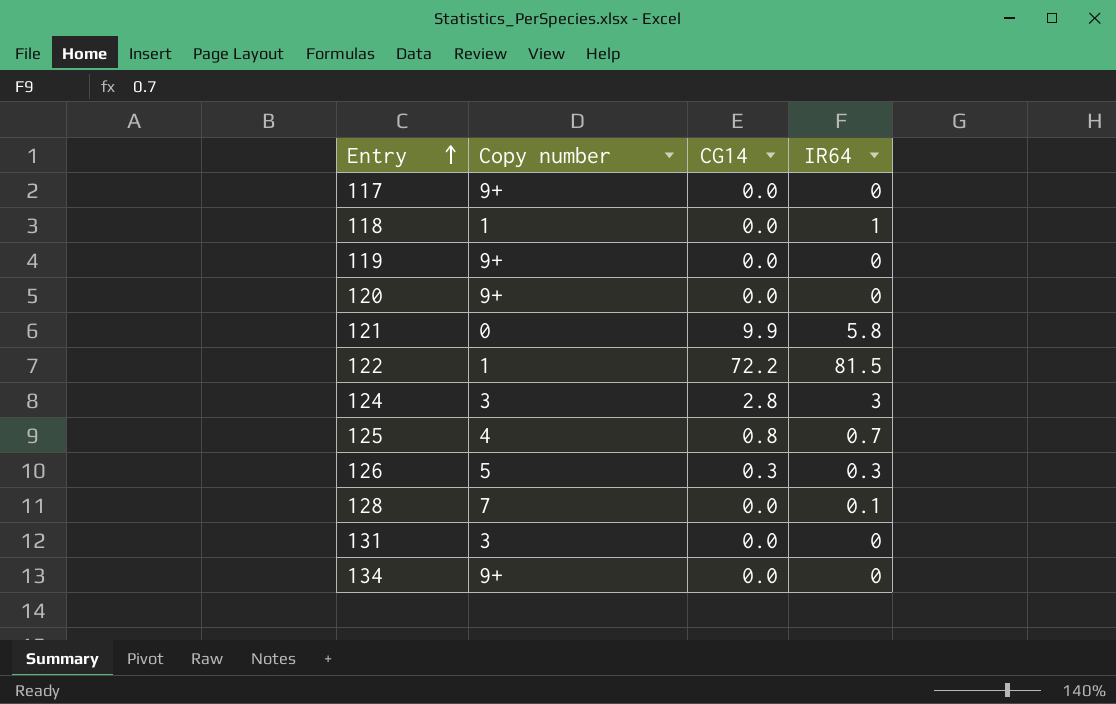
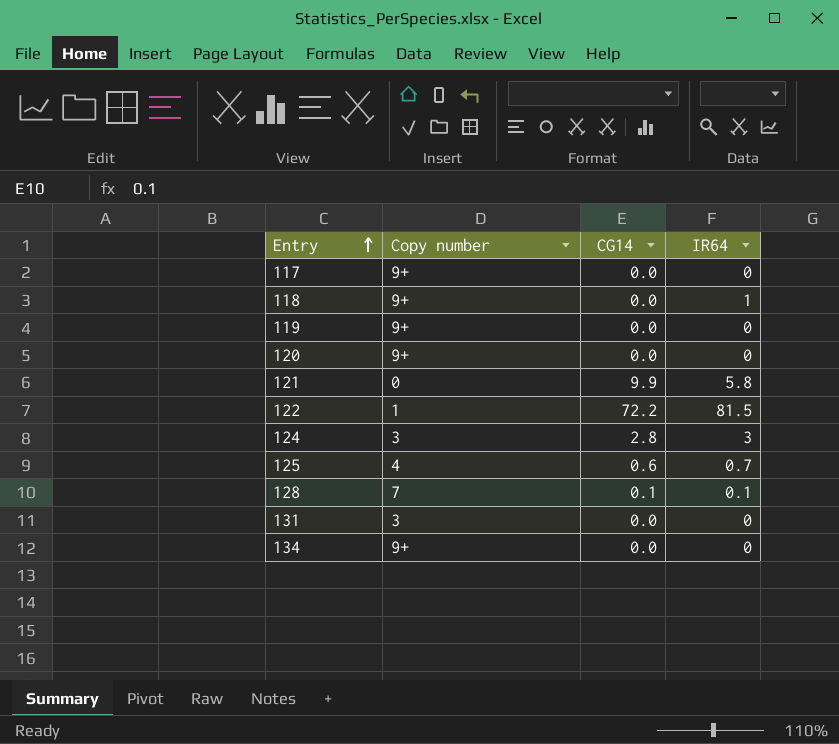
row 126: 5 | 0.3 | 0.3 -> none
118 | Copy number: 1 -> 9+
125 | CG14: 0.8 -> 0.6
128 | CG14: 0.0 -> 0.1

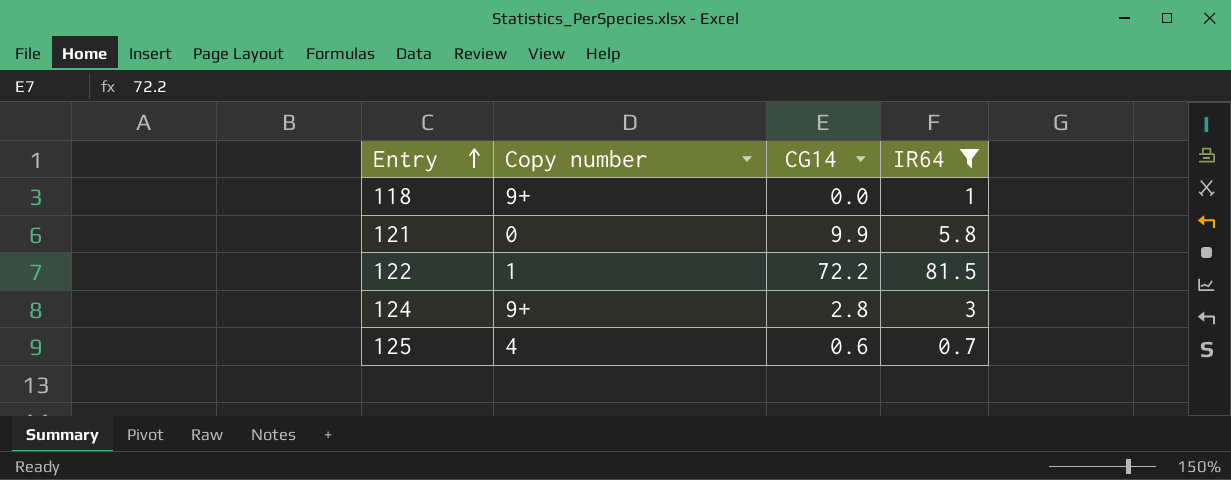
filter: none -> IR64 >= 0.7
124 | Copy number: 3 -> 9+

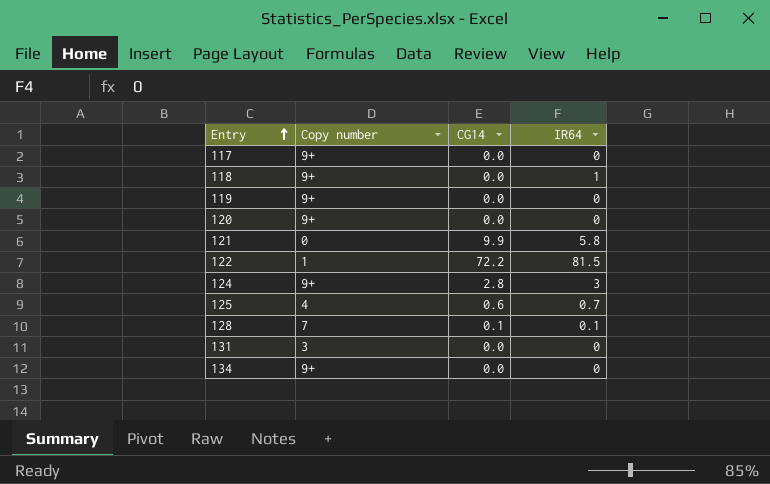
filter: IR64 >= 0.7 -> none

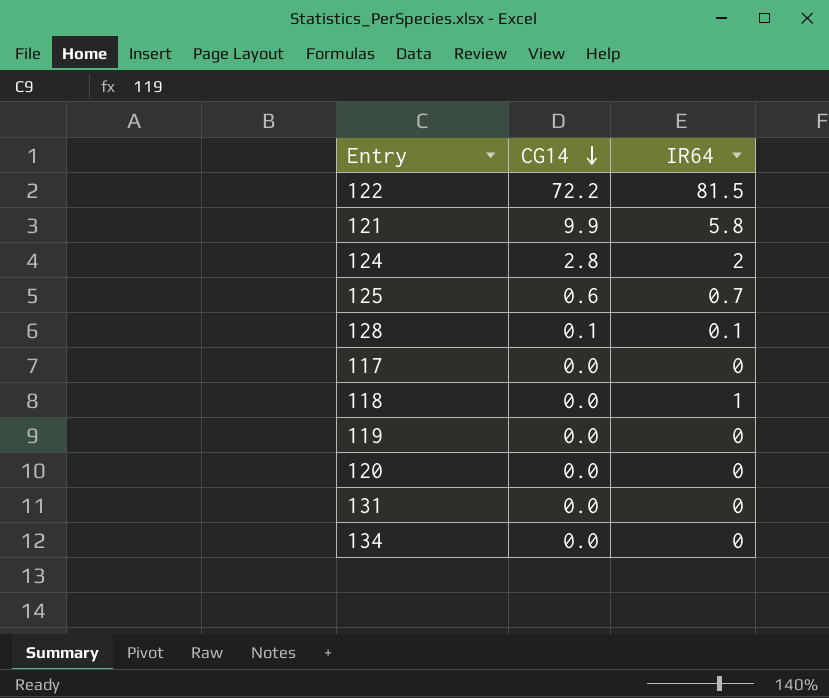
row order: Entry ascending -> CG14 descending
column Copy number | position: 2 -> none
124 | IR64: 3 -> 2

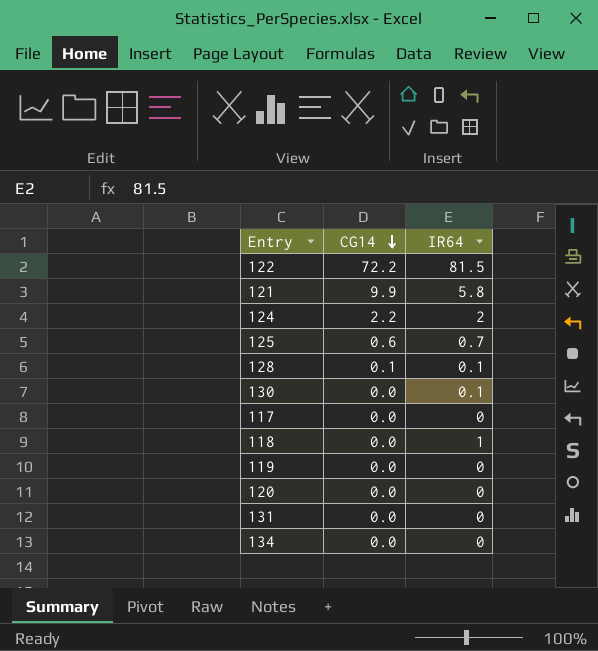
124 | CG14: 2.8 -> 2.2
row 130: none -> 0.0 | 0.1

